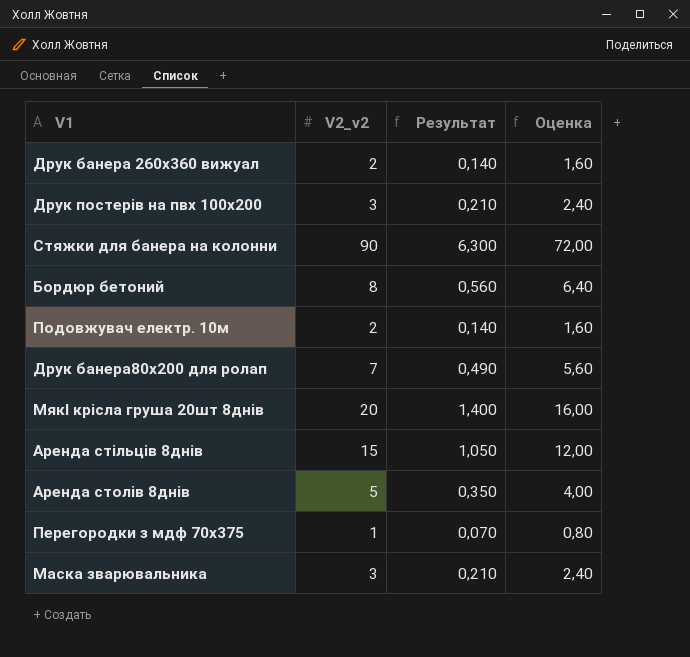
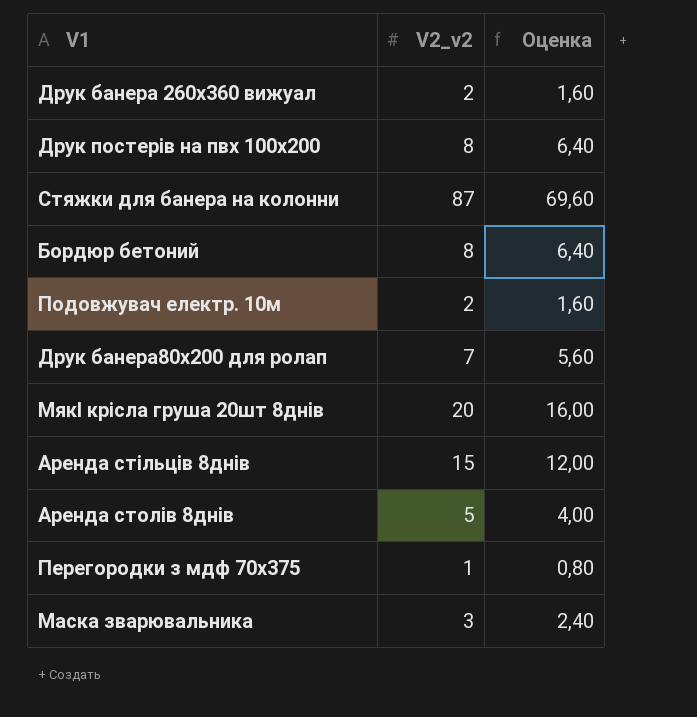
column Результат | formula: [V2_v2] * 0,07 -> none
Друк постерів на пвх 100х200 | V2_v2: 3 -> 8
Друк постерів на пвх 100х200 | Оценка: 2,40 -> 6,40
Стяжки для банера на колонни | V2_v2: 90 -> 87
Стяжки для банера на колонни | Оценка: 72,00 -> 69,60

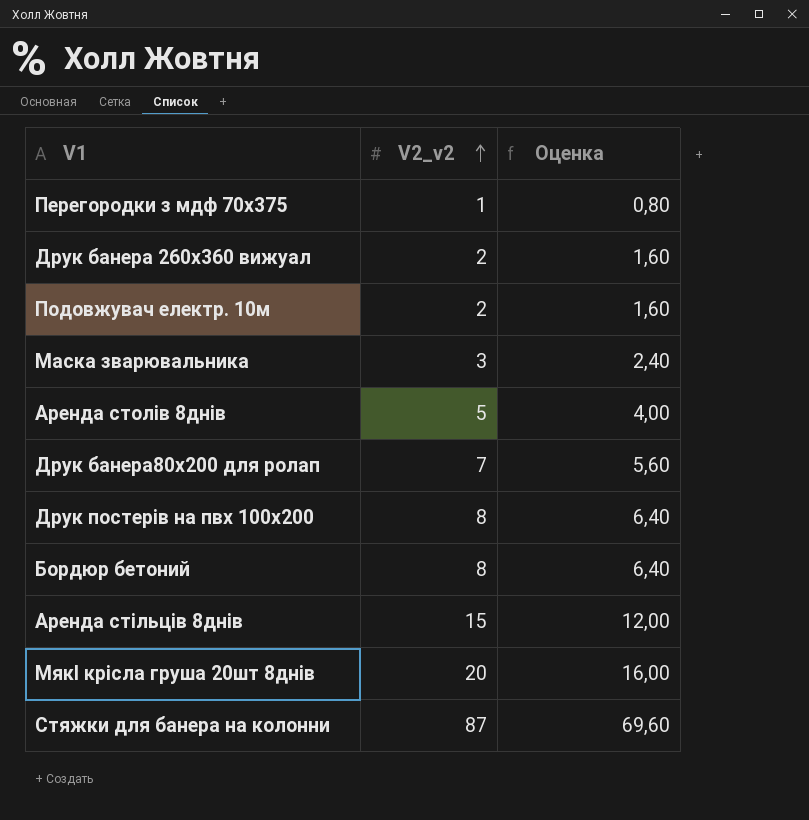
row order: none -> V2_v2 ascending

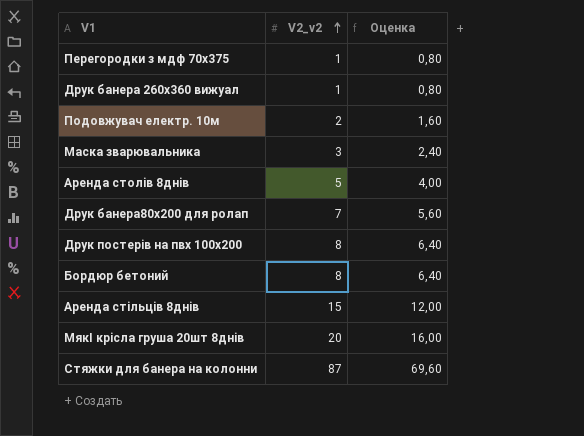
Друк банера 260х360 вижуал | V2_v2: 2 -> 1
Друк банера 260х360 вижуал | Оценка: 1,60 -> 0,80

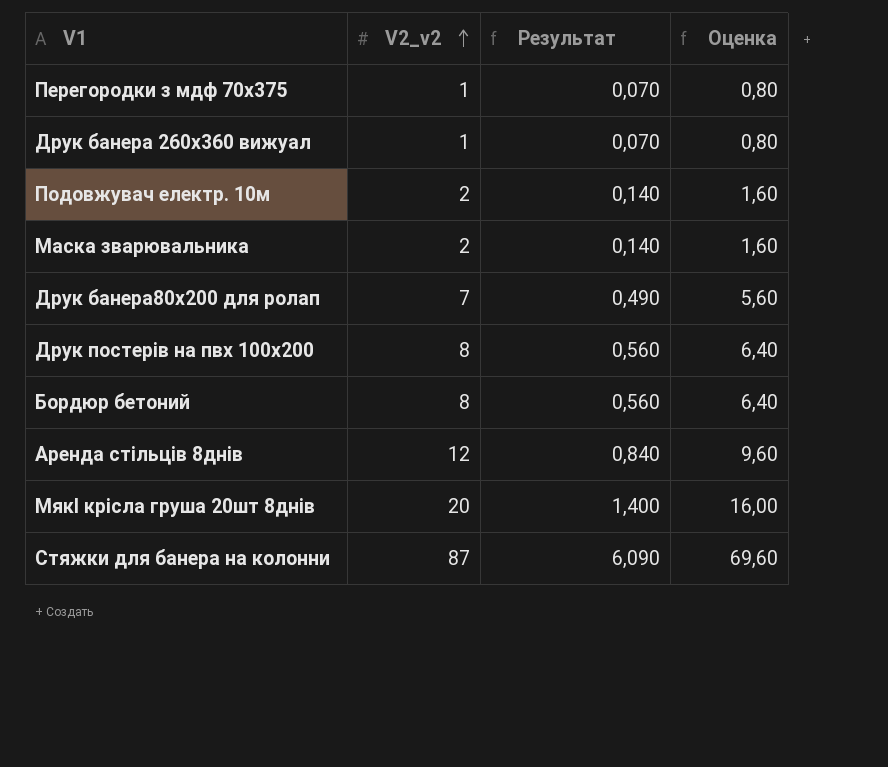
column Результат | formula: none -> [V2_v2] * 0,07
row Аренда столів 8днів: 5 | 4,00 -> none
Маска зварювальника | V2_v2: 3 -> 2
Маска зварювальника | Оценка: 2,40 -> 1,60
Аренда стільців 8днів | V2_v2: 15 -> 12
Аренда стільців 8днів | Оценка: 12,00 -> 9,60

